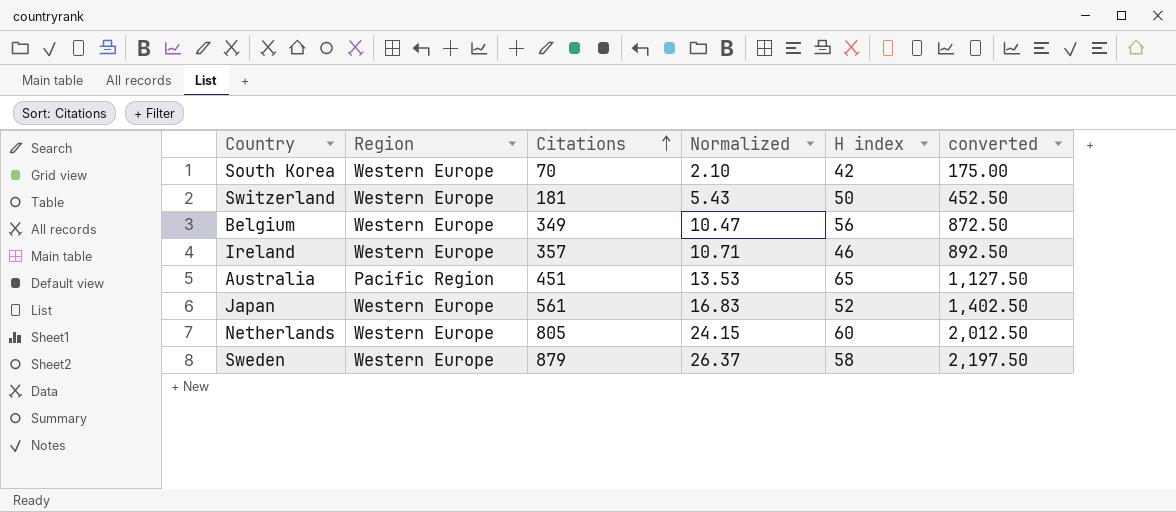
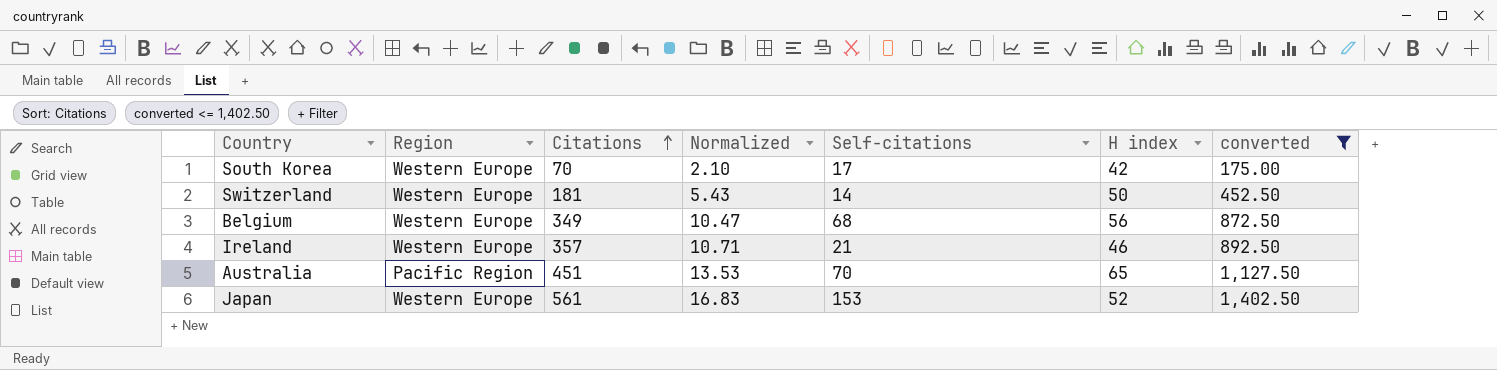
filter: none -> converted <= 1,402.50
column Self-citations | position: none -> 5

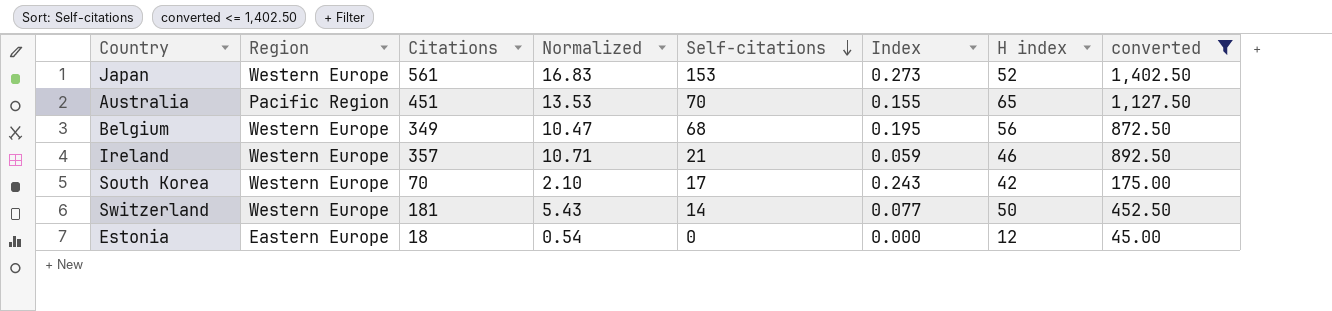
row order: Citations ascending -> Self-citations descending
column Index | formula: none -> [Self-citations] / [Citations]
row Estonia: none -> Eastern Europe | 18 | 0.54 | 0 | 0.000 | 12 | 45.00

